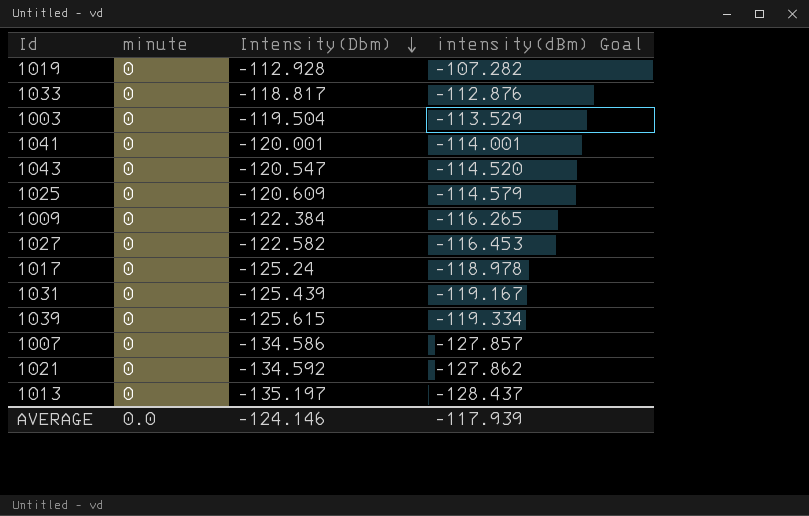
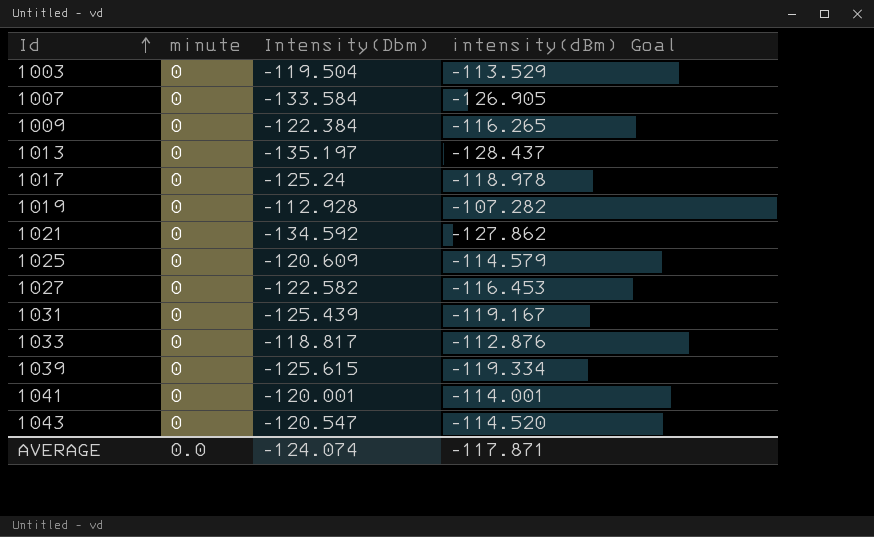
row order: Intensity(Dbm) descending -> Id ascending
1007 | Intensity(Dbm): -134.586 -> -133.584
1007 | intensity(dBm) Goal: -127.857 -> -126.905
AVERAGE | Intensity(Dbm): -124.146 -> -124.074
AVERAGE | intensity(dBm) Goal: -117.939 -> -117.871

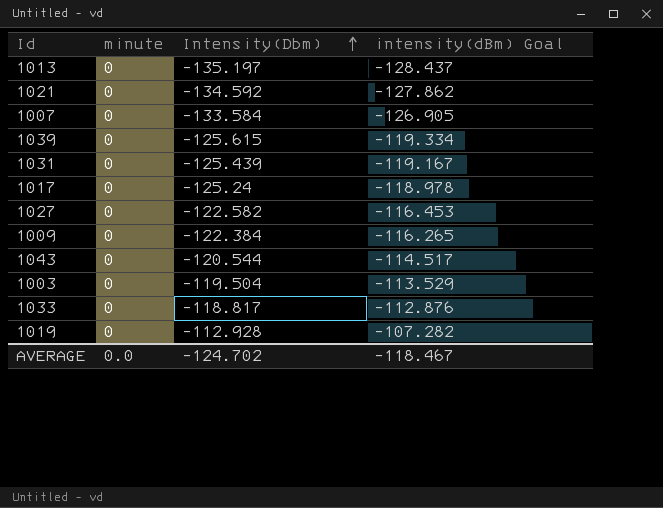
row order: Id ascending -> Intensity(Dbm) ascending
row 1025: 0 | -120.609 | -114.579 -> none
row 1041: 0 | -120.001 | -114.001 -> none
1043 | Intensity(Dbm): -120.547 -> -120.544
1043 | intensity(dBm) Goal: -114.520 -> -114.517
AVERAGE | Intensity(Dbm): -124.074 -> -124.702
AVERAGE | intensity(dBm) Goal: -117.871 -> -118.467

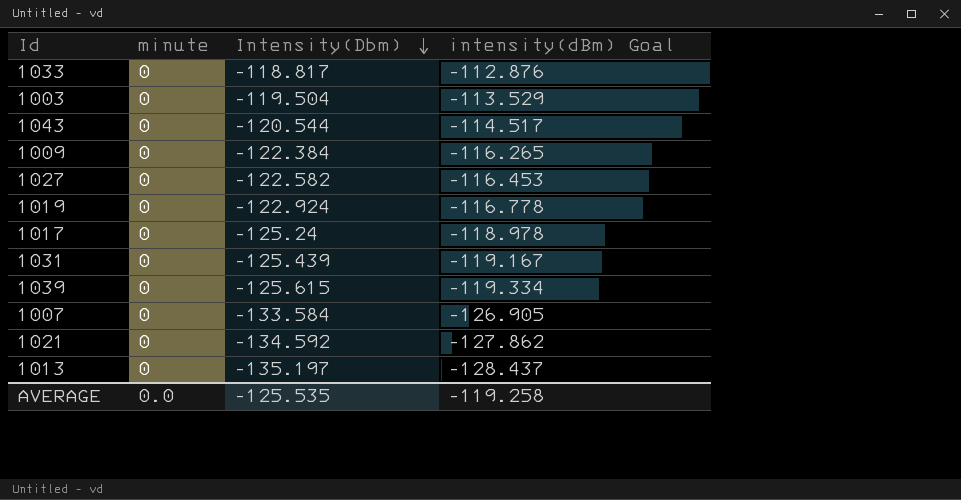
row order: Intensity(Dbm) ascending -> Intensity(Dbm) descending
1019 | Intensity(Dbm): -112.928 -> -122.924
1019 | intensity(dBm) Goal: -107.282 -> -116.778
AVERAGE | Intensity(Dbm): -124.702 -> -125.535
AVERAGE | intensity(dBm) Goal: -118.467 -> -119.258

